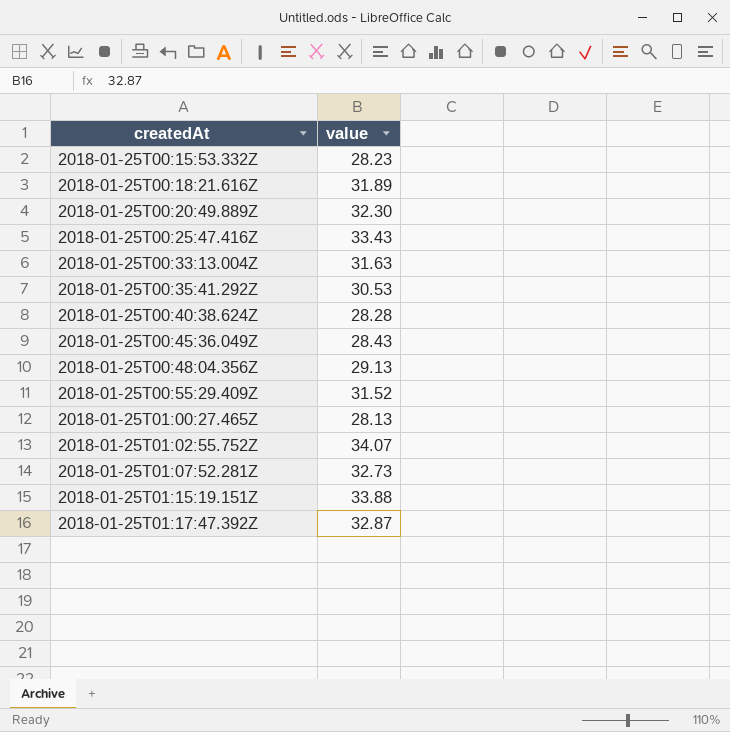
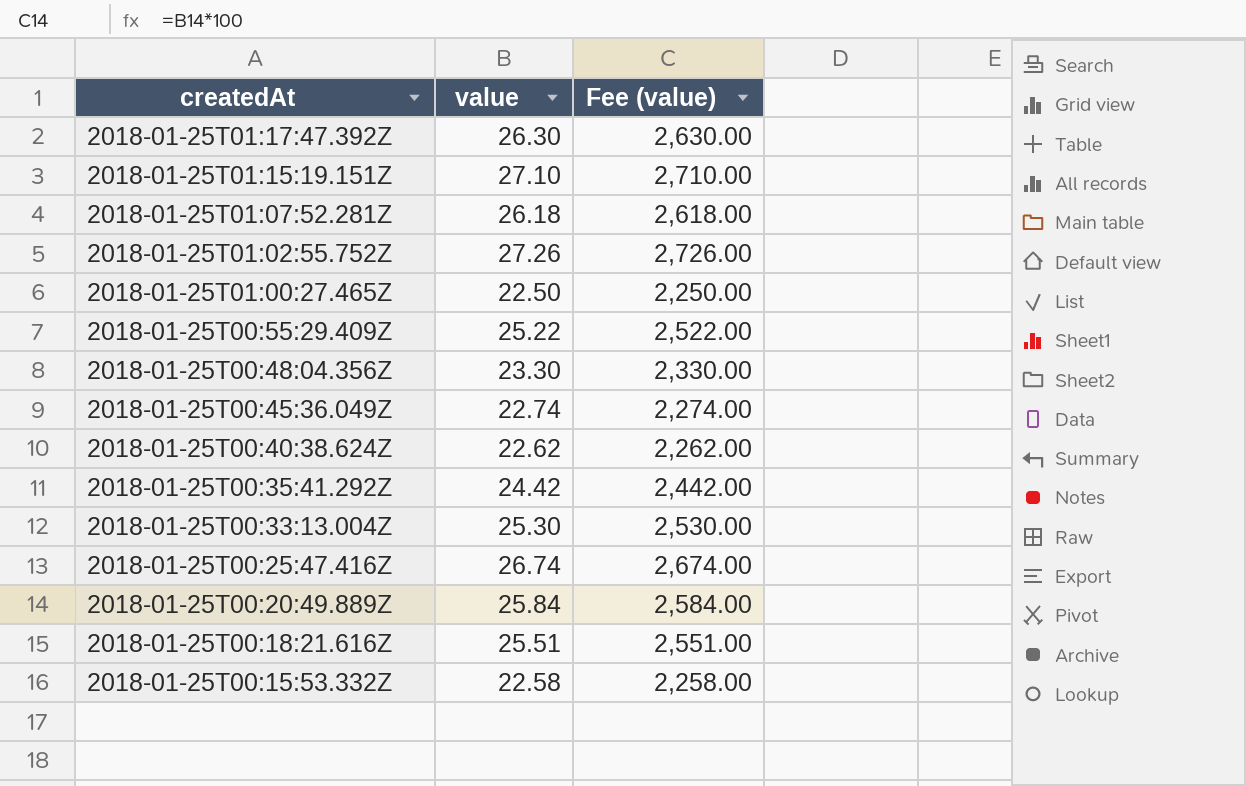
row order: createdAt ascending -> createdAt descending
column Fee (value) | formula: none -> [value] * 100
2018-01-25T01:17:47.392Z | value: 32.87 -> 26.30
2018-01-25T01:15:19.151Z | value: 33.88 -> 27.10
2018-01-25T01:07:52.281Z | value: 32.73 -> 26.18
2018-01-25T01:02:55.752Z | value: 34.07 -> 27.26
2018-01-25T01:00:27.465Z | value: 28.13 -> 22.50
2018-01-25T00:55:29.409Z | value: 31.52 -> 25.22
2018-01-25T00:48:04.356Z | value: 29.13 -> 23.30
2018-01-25T00:45:36.049Z | value: 28.43 -> 22.74
2018-01-25T00:40:38.624Z | value: 28.28 -> 22.62
2018-01-25T00:35:41.292Z | value: 30.53 -> 24.42
2018-01-25T00:33:13.004Z | value: 31.63 -> 25.30
2018-01-25T00:25:47.416Z | value: 33.43 -> 26.74
2018-01-25T00:20:49.889Z | value: 32.30 -> 25.84
2018-01-25T00:18:21.616Z | value: 31.89 -> 25.51
2018-01-25T00:15:53.332Z | value: 28.23 -> 22.58

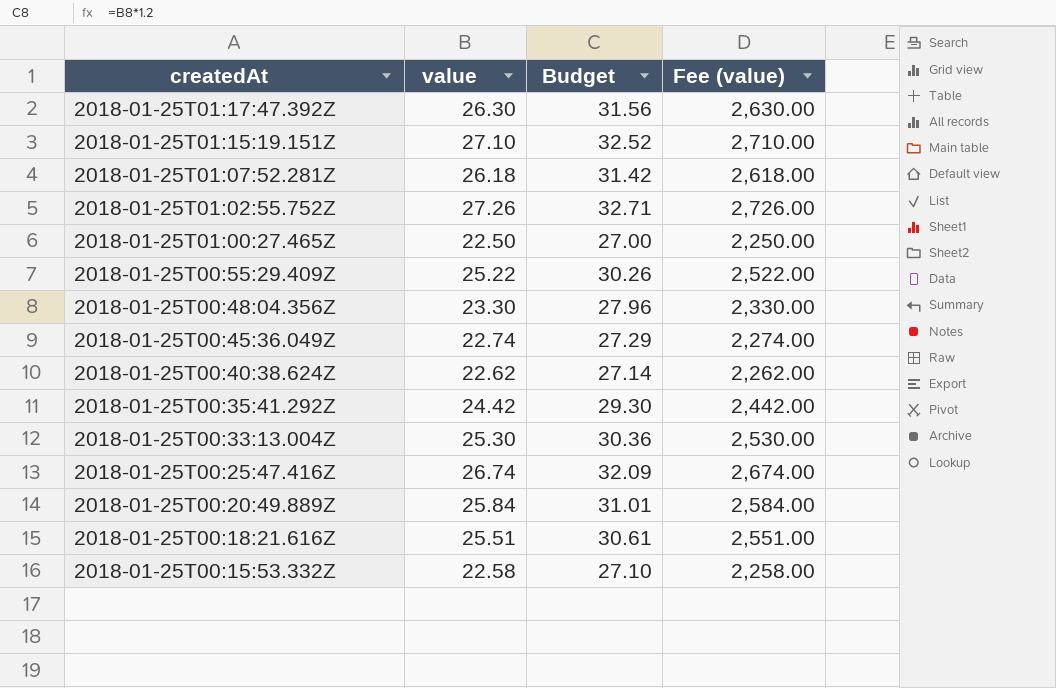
column Budget | formula: none -> [value] * 1.2

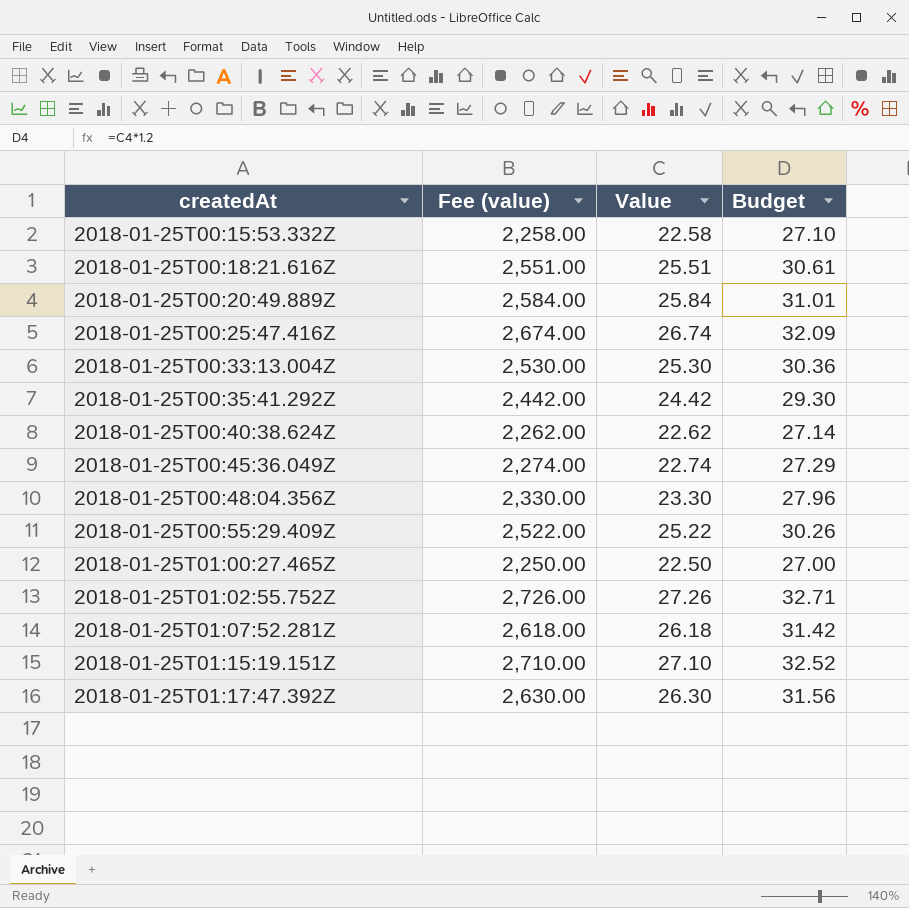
row order: createdAt descending -> createdAt ascending
column Fee (value) | position: 4 -> 2
column name: value -> Value

